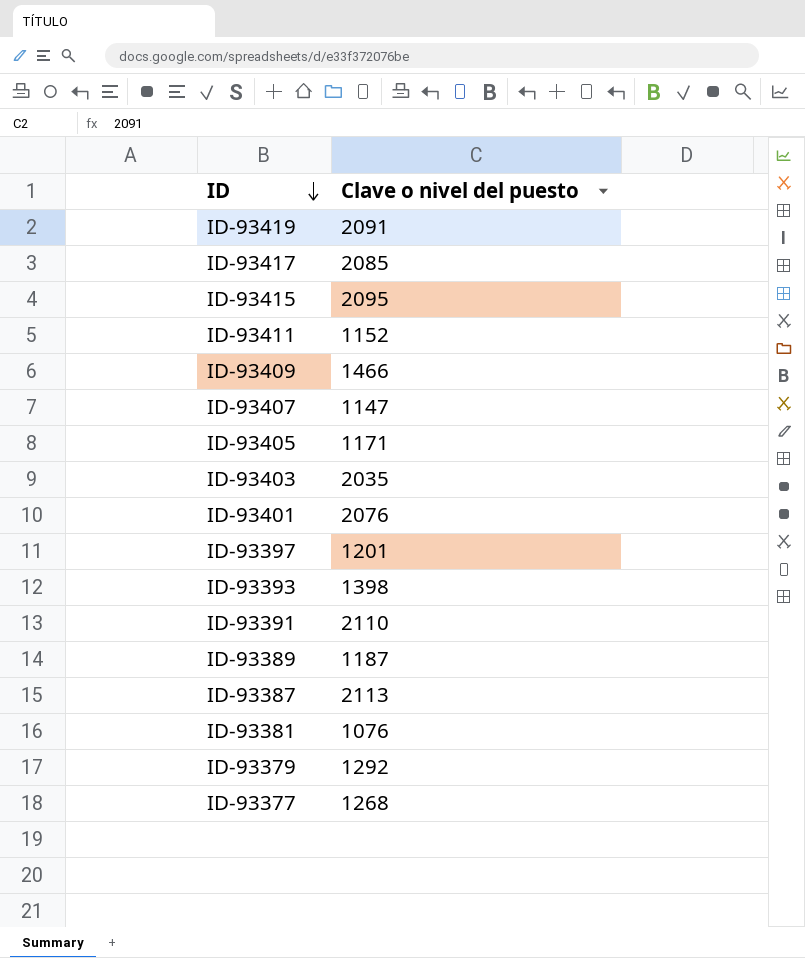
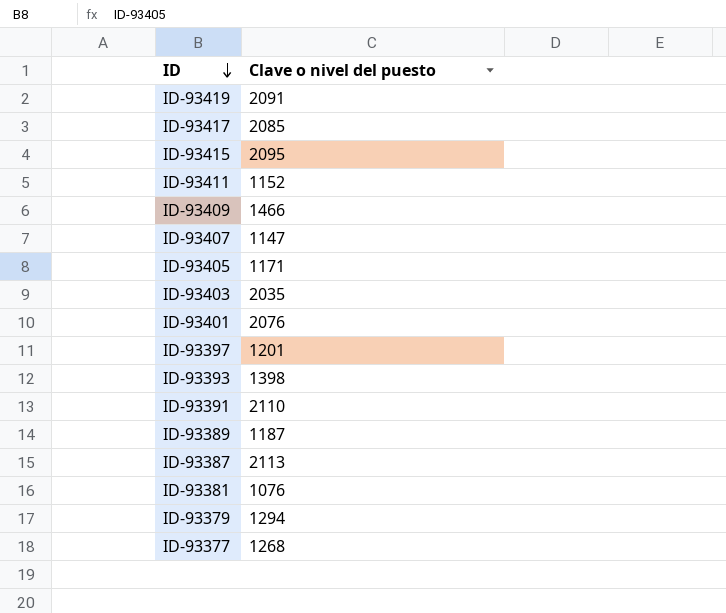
ID-93379 | Clave o nivel del puesto: 1292 -> 1294

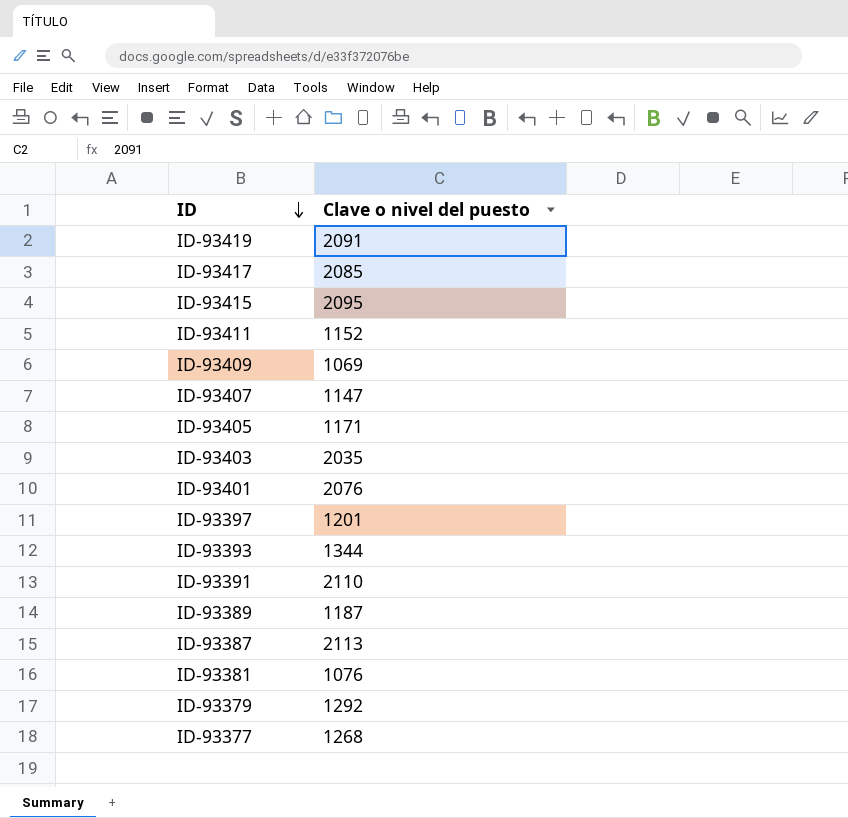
ID-93409 | Clave o nivel del puesto: 1466 -> 1069
ID-93393 | Clave o nivel del puesto: 1398 -> 1344
ID-93379 | Clave o nivel del puesto: 1294 -> 1292

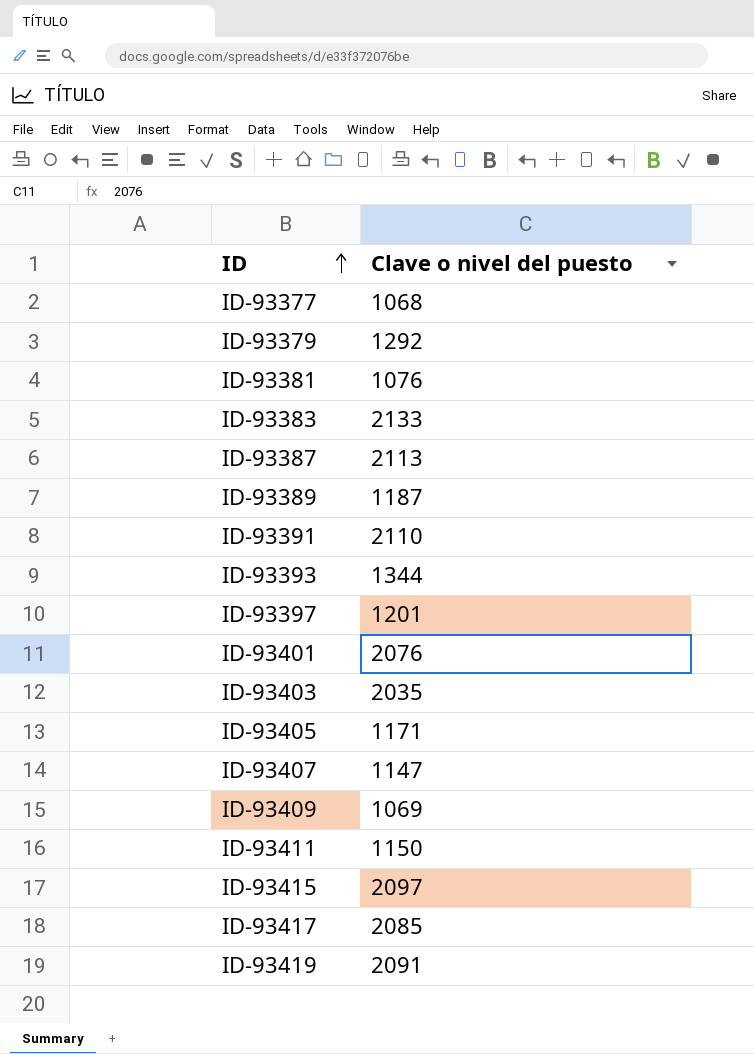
row order: ID descending -> ID ascending
ID-93377 | Clave o nivel del puesto: 1268 -> 1068
row ID-93383: none -> 2133
ID-93411 | Clave o nivel del puesto: 1152 -> 1150
ID-93415 | Clave o nivel del puesto: 2095 -> 2097

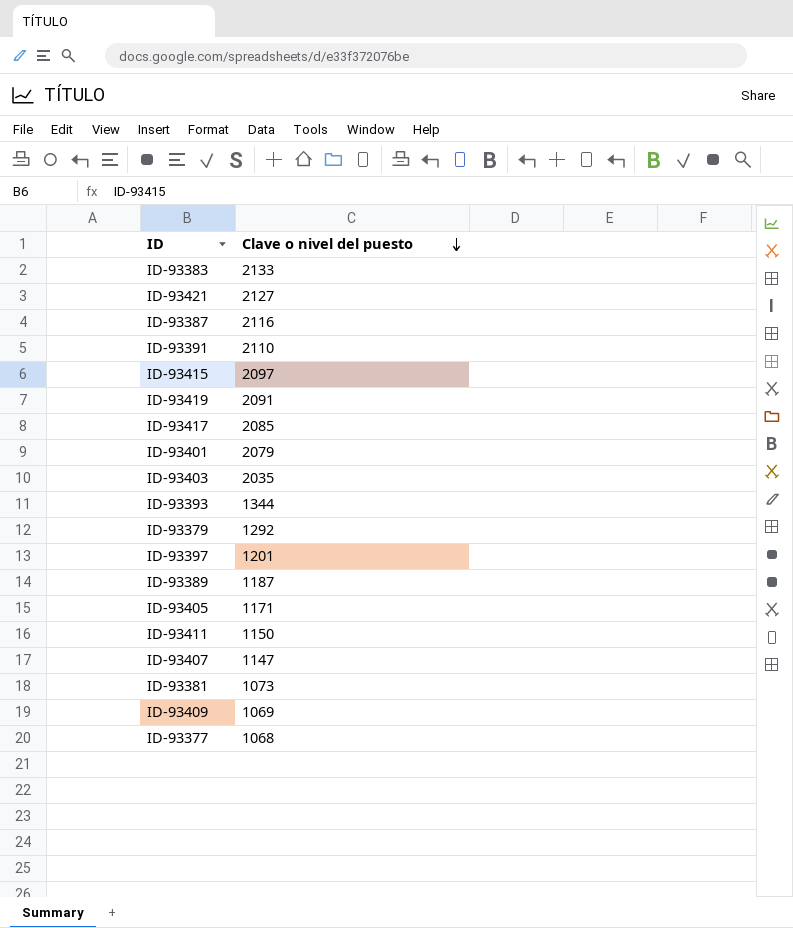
row order: ID ascending -> Clave o nivel del puesto descending
row ID-93421: none -> 2127
ID-93387 | Clave o nivel del puesto: 2113 -> 2116
ID-93401 | Clave o nivel del puesto: 2076 -> 2079
ID-93381 | Clave o nivel del puesto: 1076 -> 1073

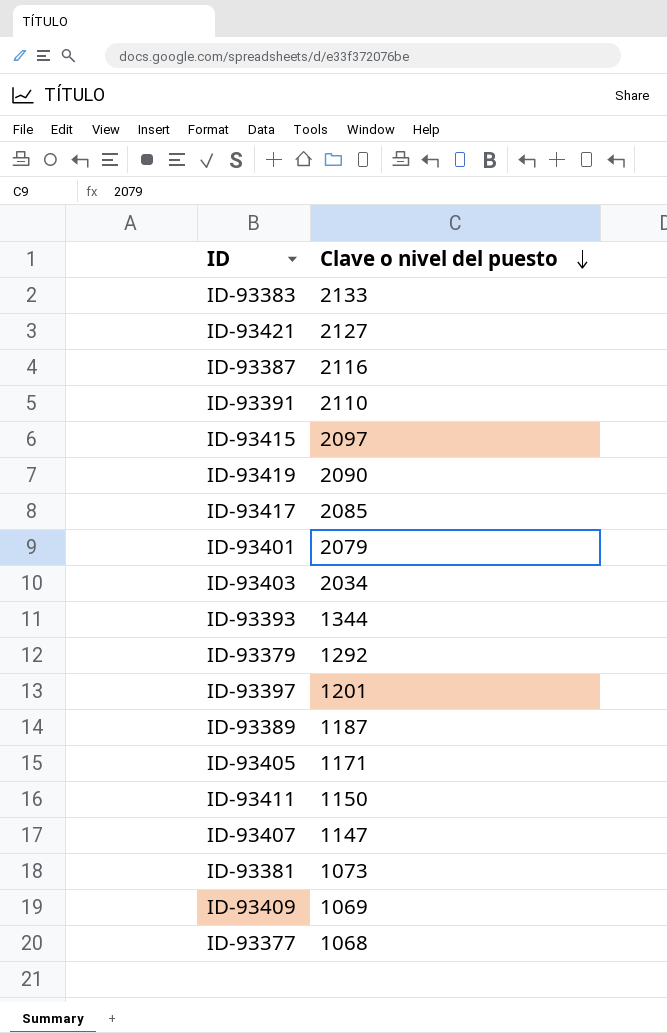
ID-93419 | Clave o nivel del puesto: 2091 -> 2090
ID-93403 | Clave o nivel del puesto: 2035 -> 2034

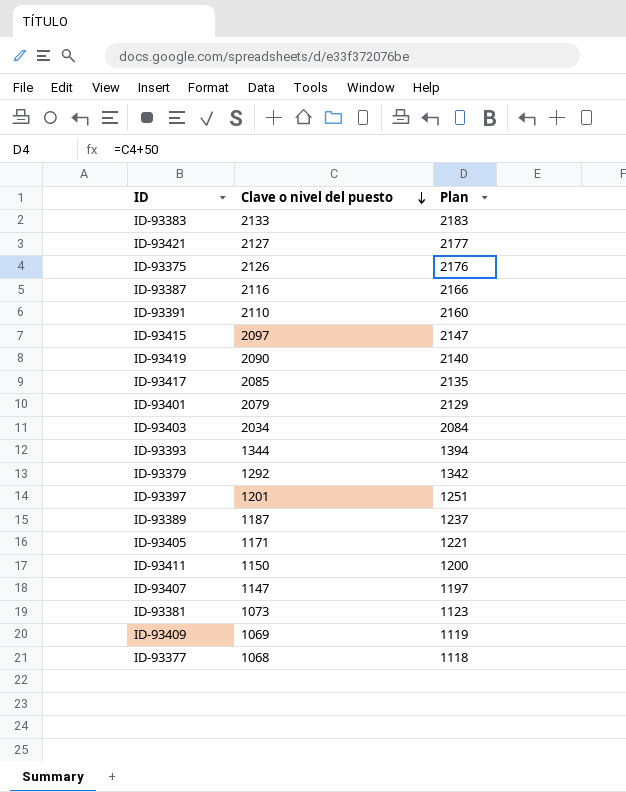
column Plan | formula: none -> [Clave o nivel del puesto] + 50
row ID-93375: none -> 2126 | 2176

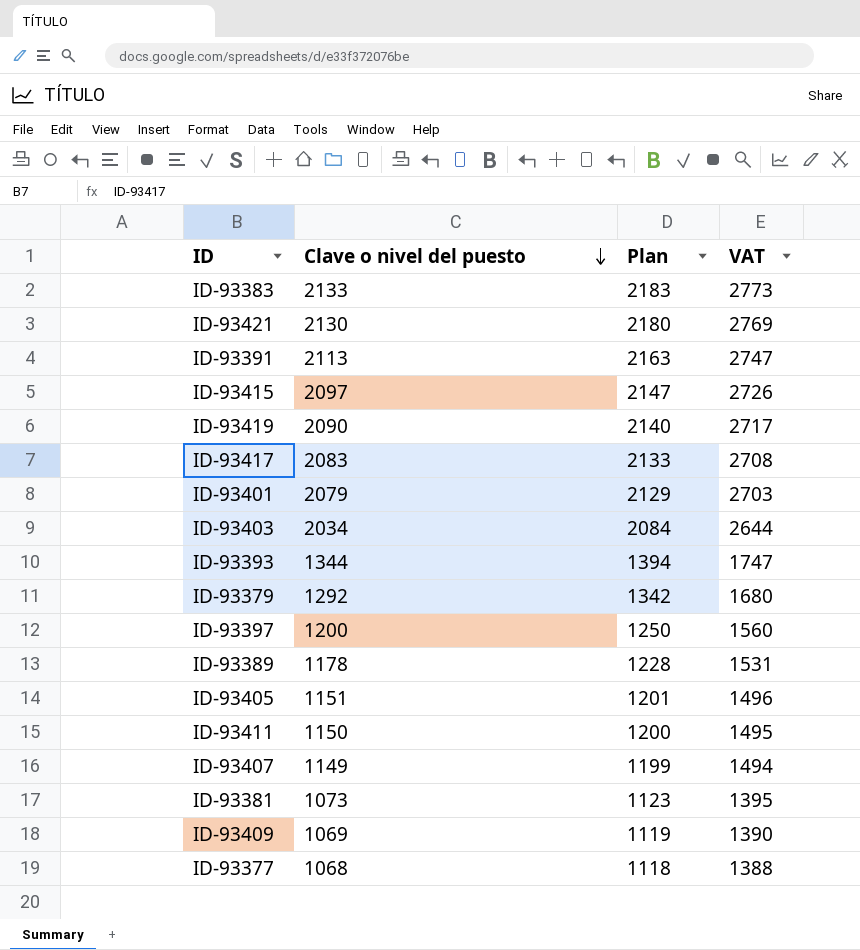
column VAT | formula: none -> [Clave o nivel del puesto] * 1.3
row ID-93375: 2126 | 2176 -> none
row ID-93387: 2116 | 2166 -> none
ID-93421 | Clave o nivel del puesto: 2127 -> 2130
ID-93421 | Plan: 2177 -> 2180
ID-93391 | Clave o nivel del puesto: 2110 -> 2113
ID-93391 | Plan: 2160 -> 2163
ID-93417 | Clave o nivel del puesto: 2085 -> 2083
ID-93417 | Plan: 2135 -> 2133
ID-93397 | Clave o nivel del puesto: 1201 -> 1200
ID-93397 | Plan: 1251 -> 1250
ID-93389 | Clave o nivel del puesto: 1187 -> 1178
ID-93389 | Plan: 1237 -> 1228
ID-93405 | Clave o nivel del puesto: 1171 -> 1151
ID-93405 | Plan: 1221 -> 1201
ID-93407 | Clave o nivel del puesto: 1147 -> 1149
ID-93407 | Plan: 1197 -> 1199

